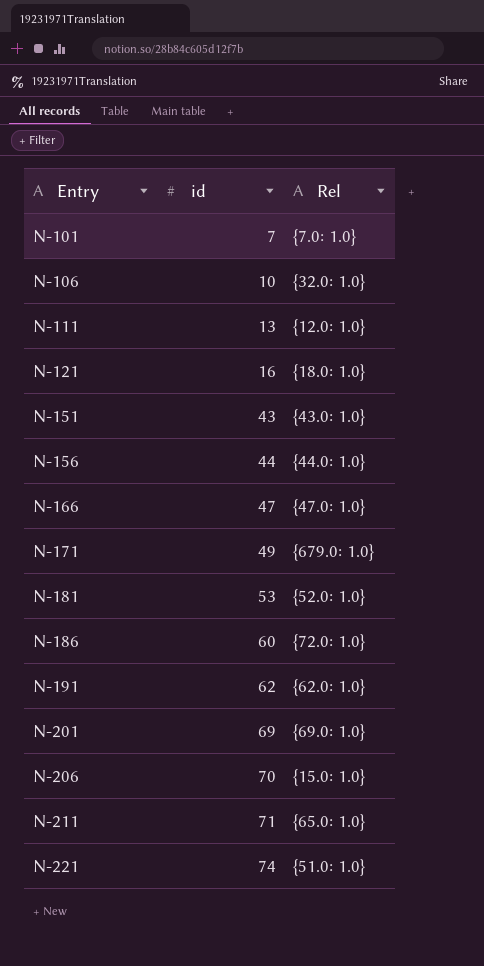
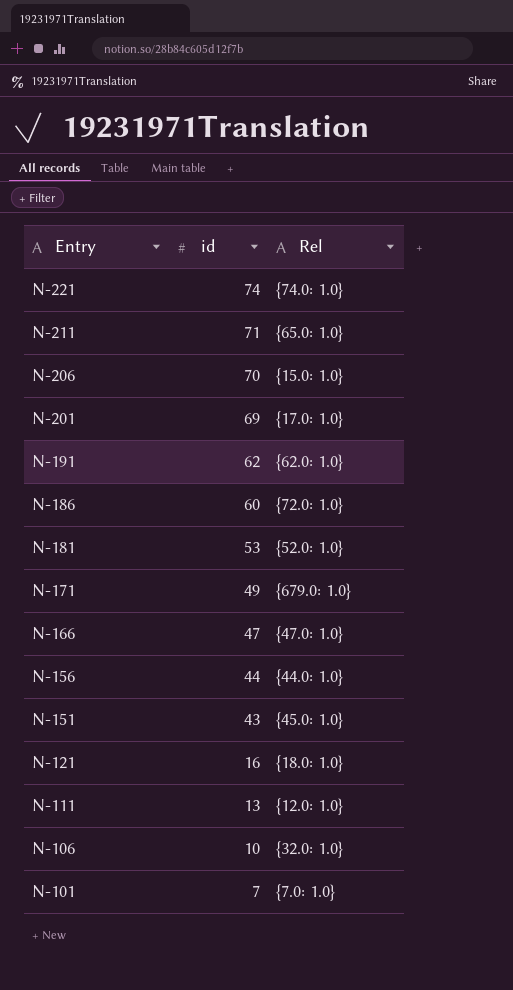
row order: Entry ascending -> Entry descending
N-221 | Rel: {51.0: 1.0} -> {74.0: 1.0}
N-201 | Rel: {69.0: 1.0} -> {17.0: 1.0}
N-151 | Rel: {43.0: 1.0} -> {45.0: 1.0}

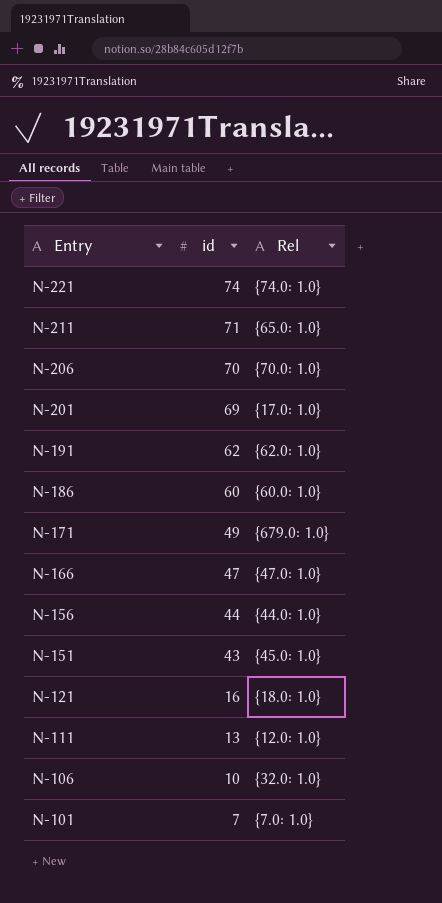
row N-181: 53 | {52.0: 1.0} -> none
N-206 | Rel: {15.0: 1.0} -> {70.0: 1.0}
N-186 | Rel: {72.0: 1.0} -> {60.0: 1.0}

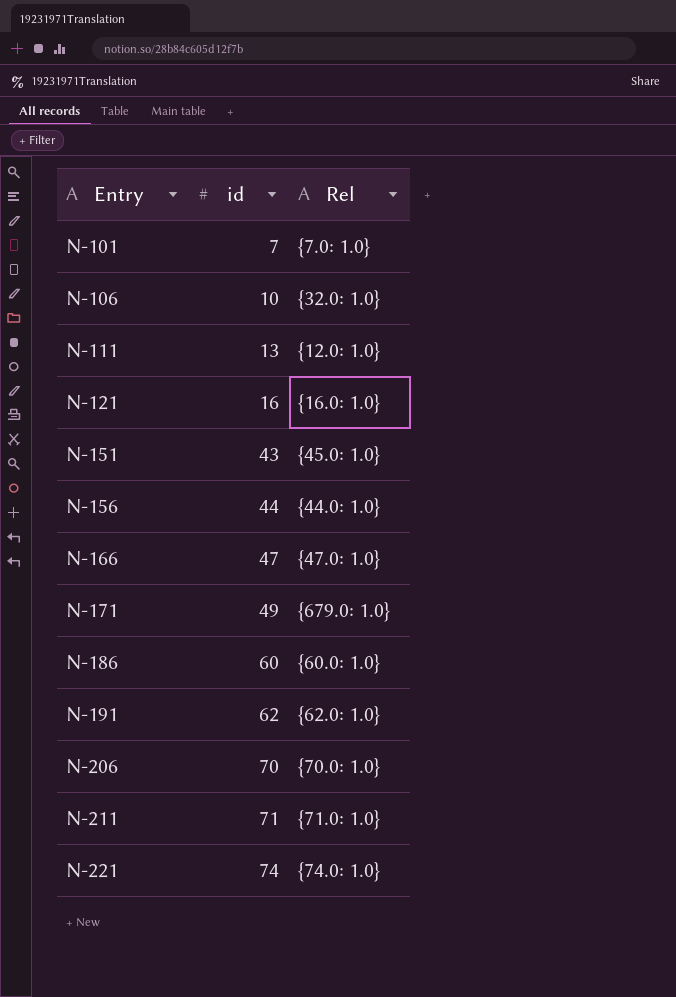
row order: Entry descending -> Entry ascending
row N-201: 69 | {17.0: 1.0} -> none
N-121 | Rel: {18.0: 1.0} -> {16.0: 1.0}
N-211 | Rel: {65.0: 1.0} -> {71.0: 1.0}

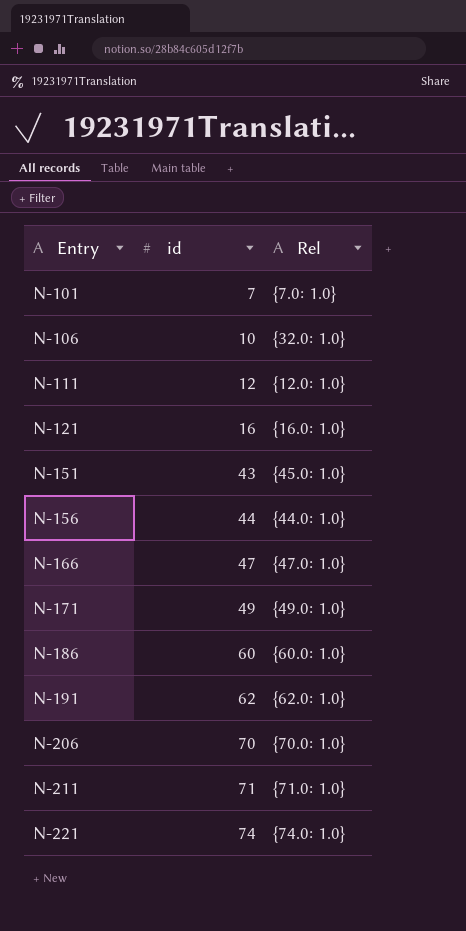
N-111 | id: 13 -> 12
N-171 | Rel: {679.0: 1.0} -> {49.0: 1.0}

